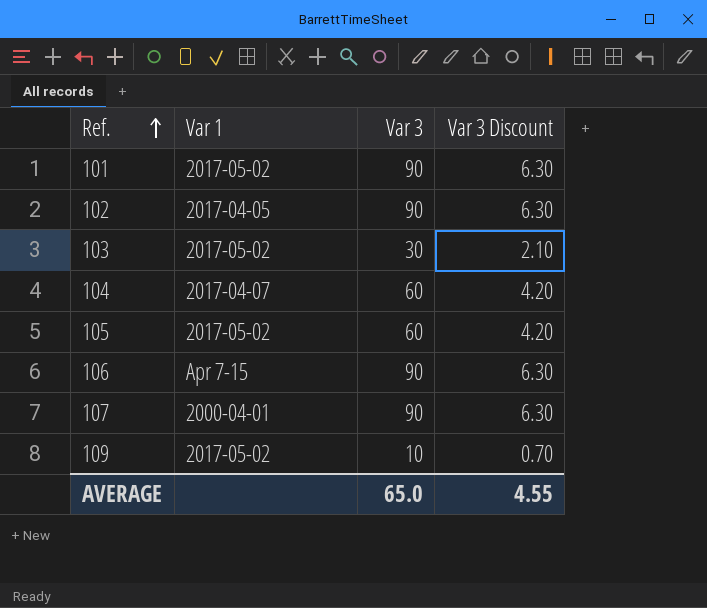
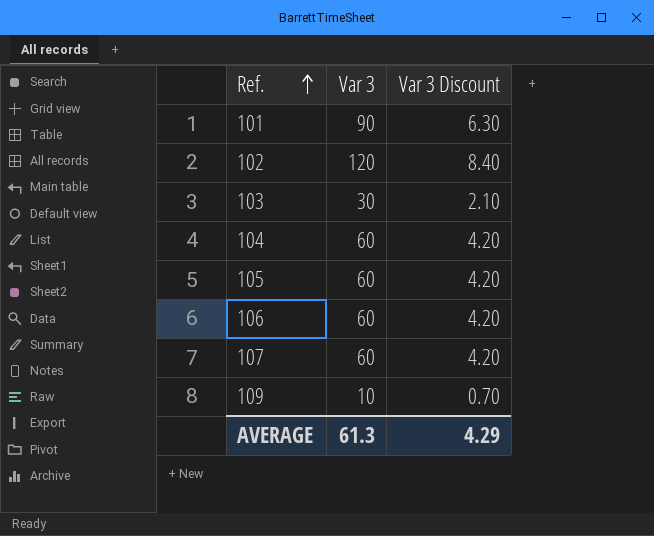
column Var 1 | position: 2 -> none
102 | Var 3: 90 -> 120
102 | Var 3 Discount: 6.30 -> 8.40
106 | Var 3: 90 -> 60
106 | Var 3 Discount: 6.30 -> 4.20
107 | Var 3: 90 -> 60
107 | Var 3 Discount: 6.30 -> 4.20
AVERAGE | Var 3: 65.0 -> 61.3
AVERAGE | Var 3 Discount: 4.55 -> 4.29

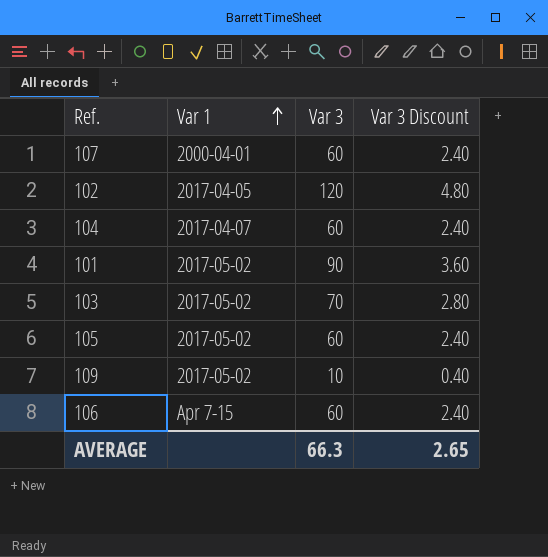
row order: Ref. ascending -> Var 1 ascending
column Var 1 | position: none -> 2
column Var 3 Discount | formula: [Var 3] * 0.07 -> [Var 3] * 0.04
103 | Var 3: 30 -> 70
AVERAGE | Var 3: 61.3 -> 66.3
AVERAGE | Var 3 Discount: 4.29 -> 2.65

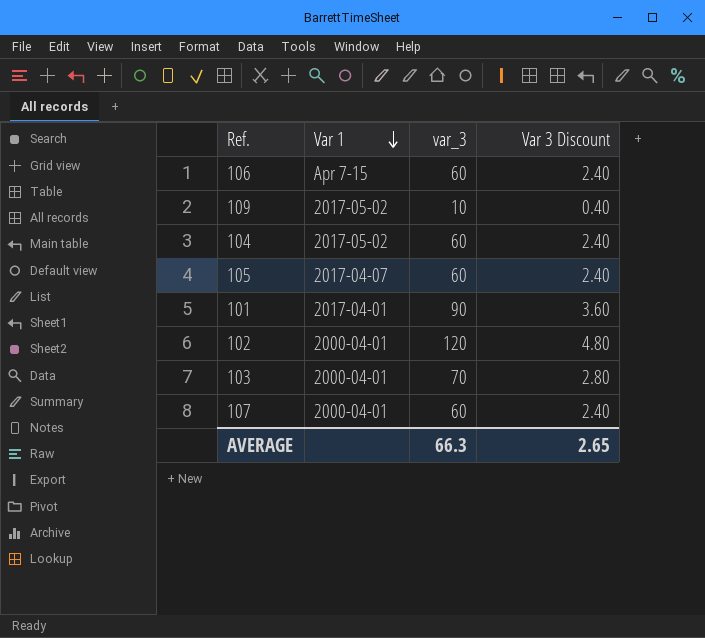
row order: Var 1 ascending -> Var 1 descending
column name: Var 3 -> var_3
104 | Var 1: 2017-04-07 -> 2017-05-02
105 | Var 1: 2017-05-02 -> 2017-04-07
101 | Var 1: 2017-05-02 -> 2017-04-01
102 | Var 1: 2017-04-05 -> 2000-04-01
103 | Var 1: 2017-05-02 -> 2000-04-01

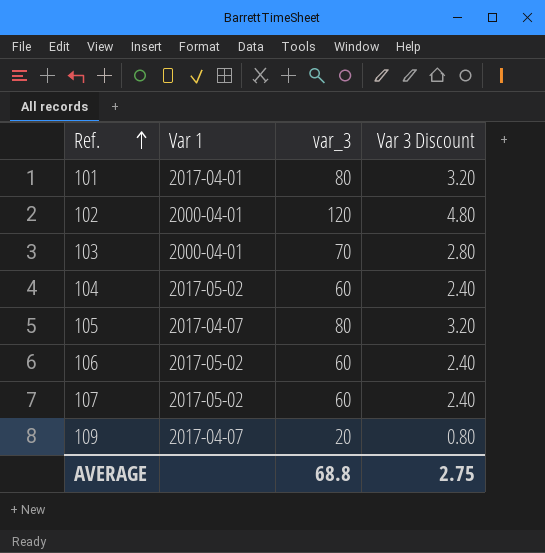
row order: Var 1 descending -> Ref. ascending
101 | var_3: 90 -> 80
101 | Var 3 Discount: 3.60 -> 3.20
105 | var_3: 60 -> 80
105 | Var 3 Discount: 2.40 -> 3.20
106 | Var 1: Apr 7-15 -> 2017-05-02
107 | Var 1: 2000-04-01 -> 2017-05-02
109 | Var 1: 2017-05-02 -> 2017-04-07
109 | var_3: 10 -> 20
109 | Var 3 Discount: 0.40 -> 0.80
AVERAGE | var_3: 66.3 -> 68.8
AVERAGE | Var 3 Discount: 2.65 -> 2.75

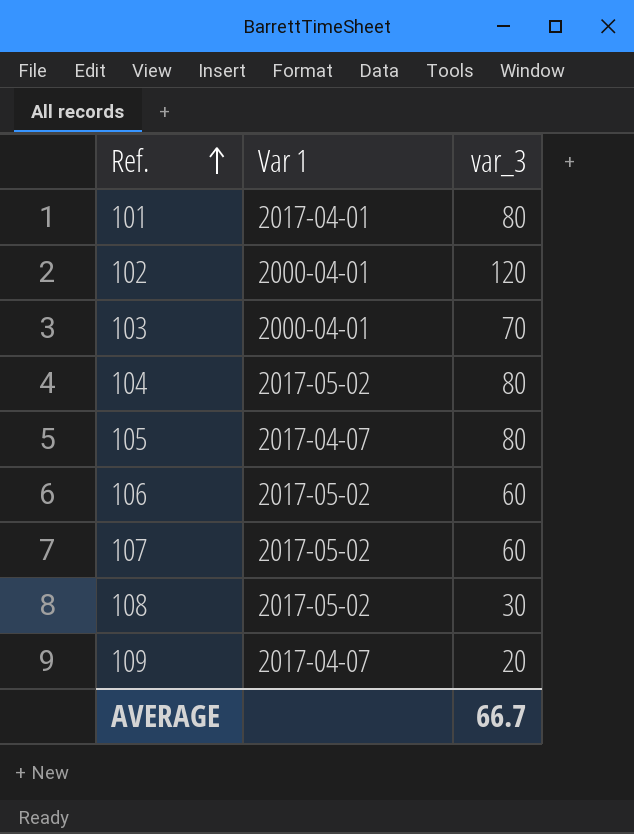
column Var 3 Discount | formula: [var_3] * 0.04 -> none
104 | var_3: 60 -> 80
row 108: none -> 2017-05-02 | 30
AVERAGE | var_3: 68.8 -> 66.7

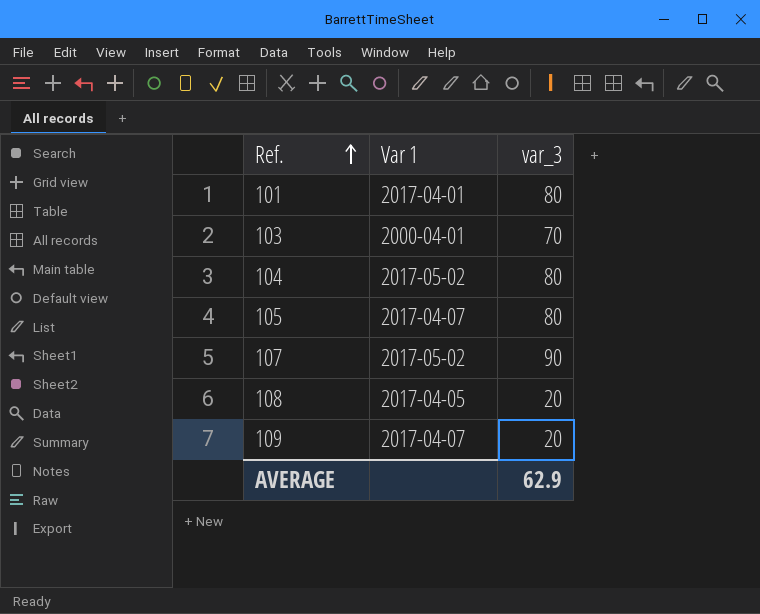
row 102: 2000-04-01 | 120 -> none
row 106: 2017-05-02 | 60 -> none
107 | var_3: 60 -> 90
108 | Var 1: 2017-05-02 -> 2017-04-05
108 | var_3: 30 -> 20
AVERAGE | var_3: 66.7 -> 62.9

